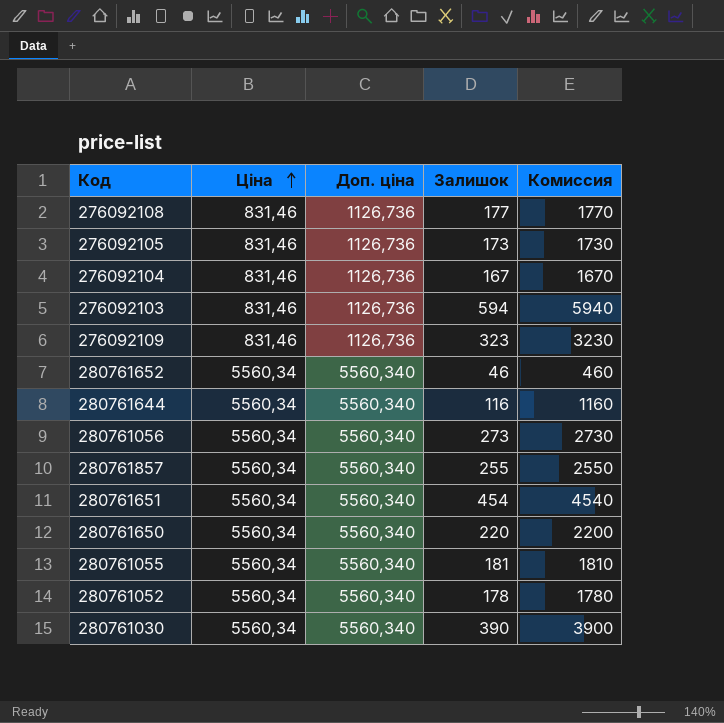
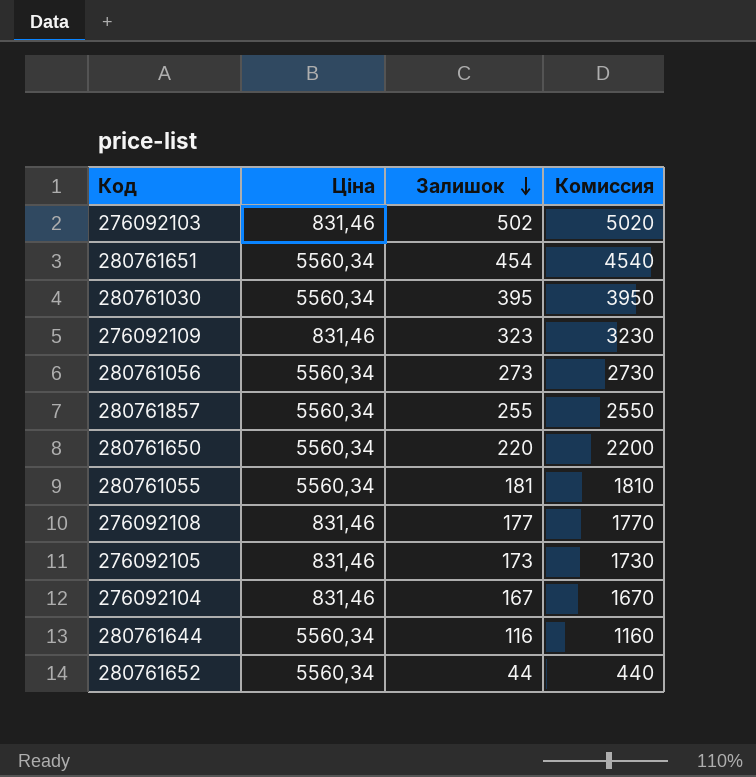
row order: Ціна ascending -> Залишок descending
column Доп. ціна | position: 3 -> none
row 280761052: 5560,34 | 5560,340 | 178 | 1780 -> none
276092103 | Залишок: 594 -> 502
276092103 | Комиссия: 5940 -> 5020
280761030 | Залишок: 390 -> 395
280761030 | Комиссия: 3900 -> 3950
280761652 | Залишок: 46 -> 44
280761652 | Комиссия: 460 -> 440

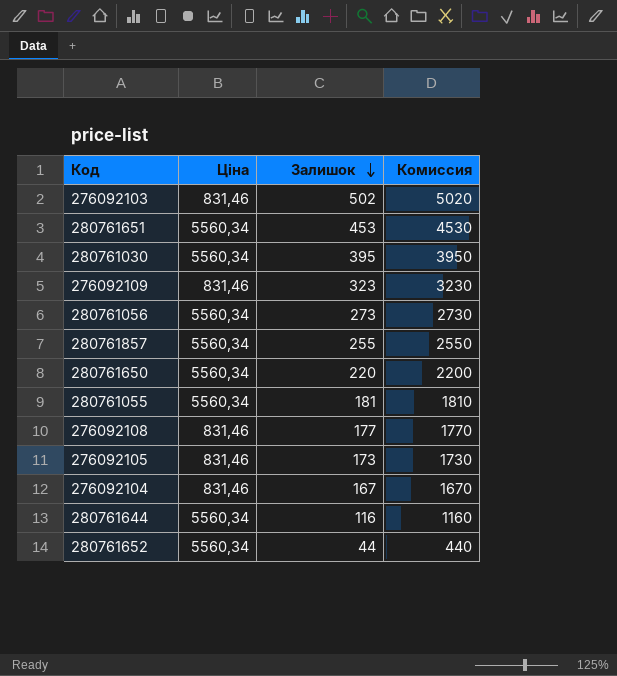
280761651 | Залишок: 454 -> 453
280761651 | Комиссия: 4540 -> 4530

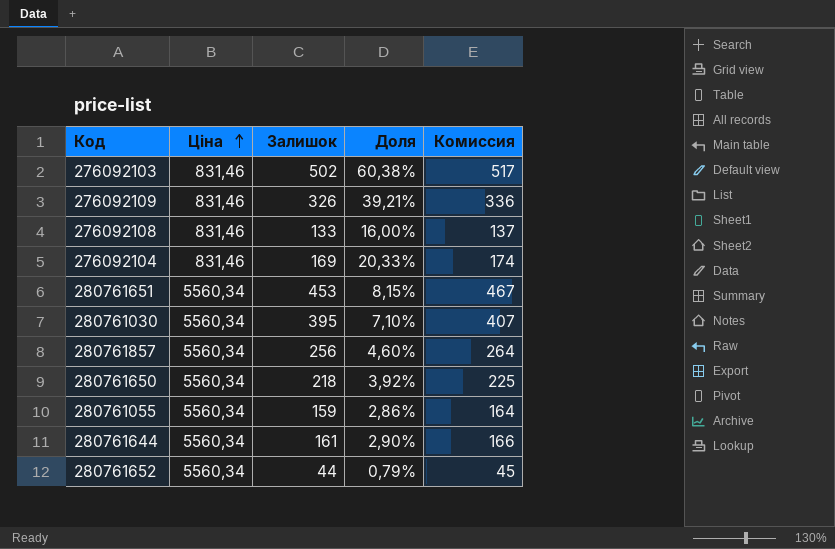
row order: Залишок descending -> Ціна ascending
column Доля | formula: none -> [Залишок] / [Ціна]
column Комиссия | formula: [Залишок] * 10 -> [Залишок] * 1,03
row 280761056: 5560,34 | 273 | 2730 -> none
row 276092105: 831,46 | 173 | 1730 -> none
276092109 | Залишок: 323 -> 326
276092108 | Залишок: 177 -> 133
276092104 | Залишок: 167 -> 169
280761857 | Залишок: 255 -> 256
280761650 | Залишок: 220 -> 218
280761055 | Залишок: 181 -> 159
280761644 | Залишок: 116 -> 161

